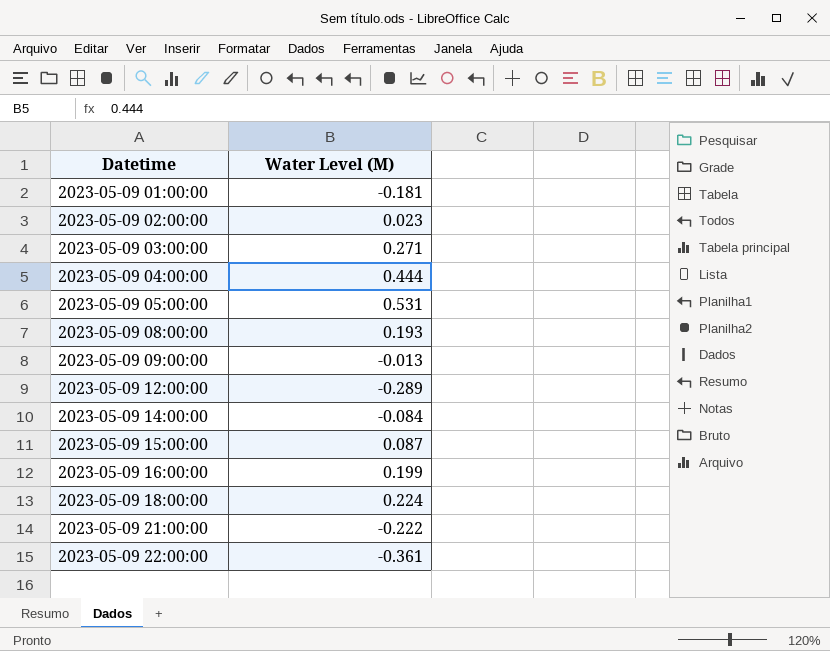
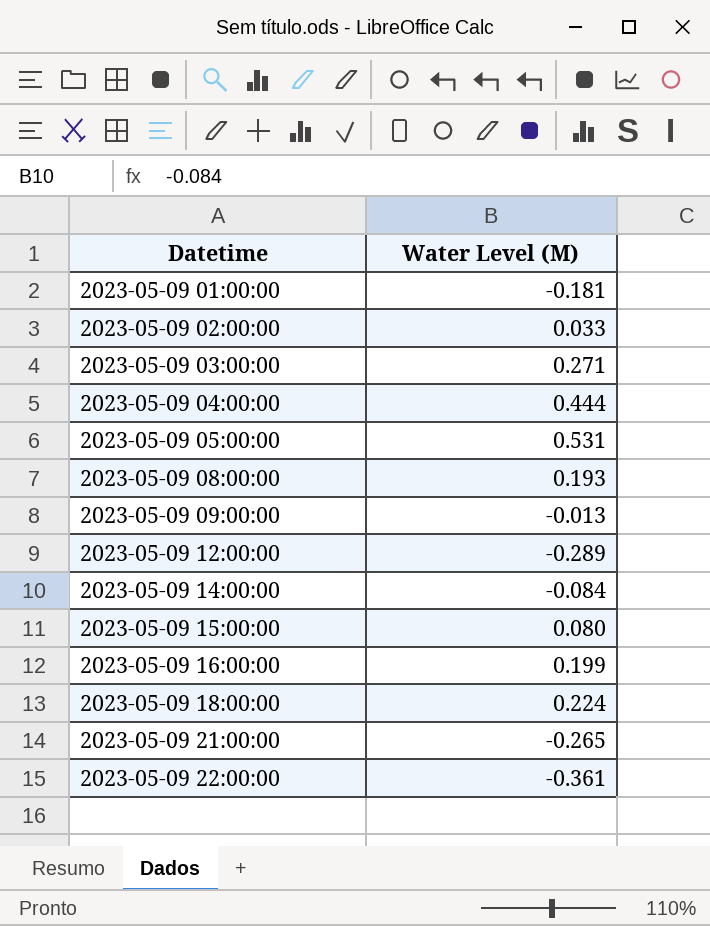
2023-05-09 02:00:00 | Water Level (M): 0.023 -> 0.033
2023-05-09 15:00:00 | Water Level (M): 0.087 -> 0.080
2023-05-09 21:00:00 | Water Level (M): -0.222 -> -0.265

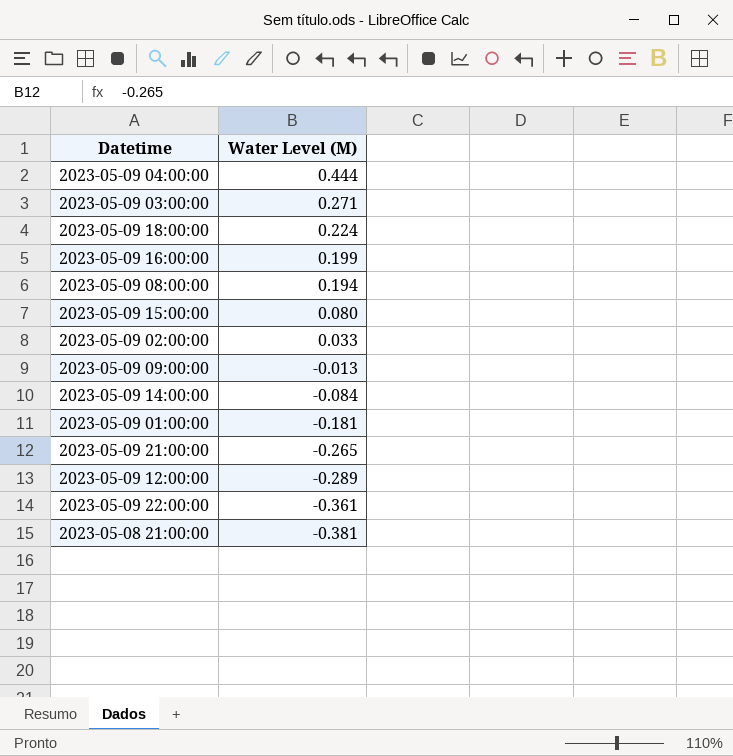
row order: Datetime ascending -> Water Level (M) descending
row 2023-05-09 05:00:00: 0.531 -> none
2023-05-09 08:00:00 | Water Level (M): 0.193 -> 0.194
row 2023-05-08 21:00:00: none -> -0.381

